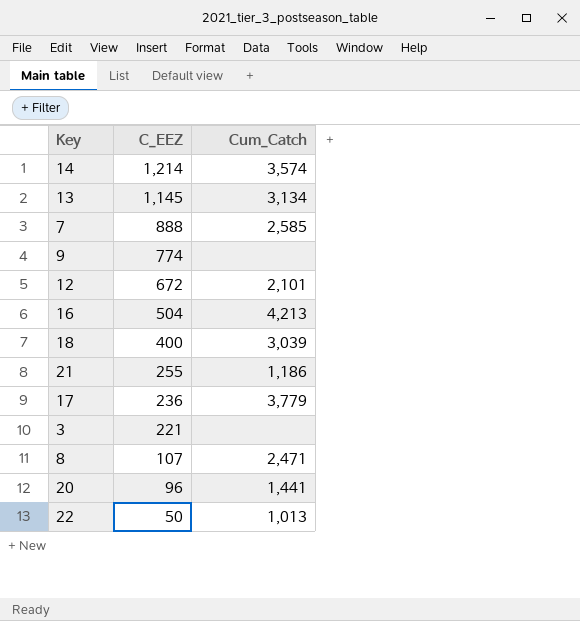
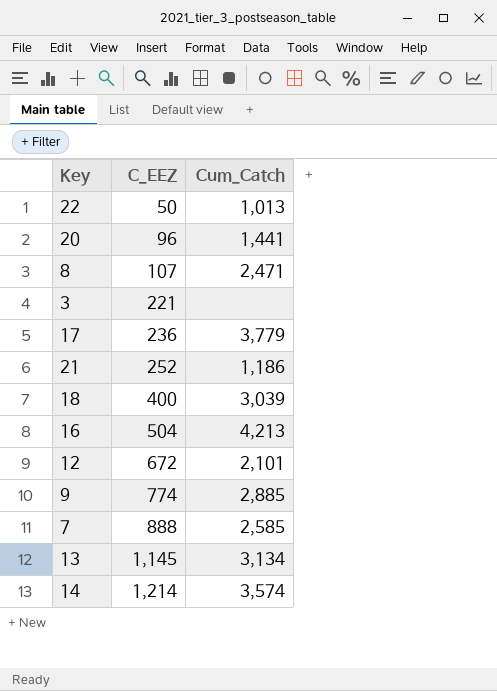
row order: C_EEZ descending -> C_EEZ ascending
21 | C_EEZ: 255 -> 252
9 | Cum_Catch: none -> 2,885

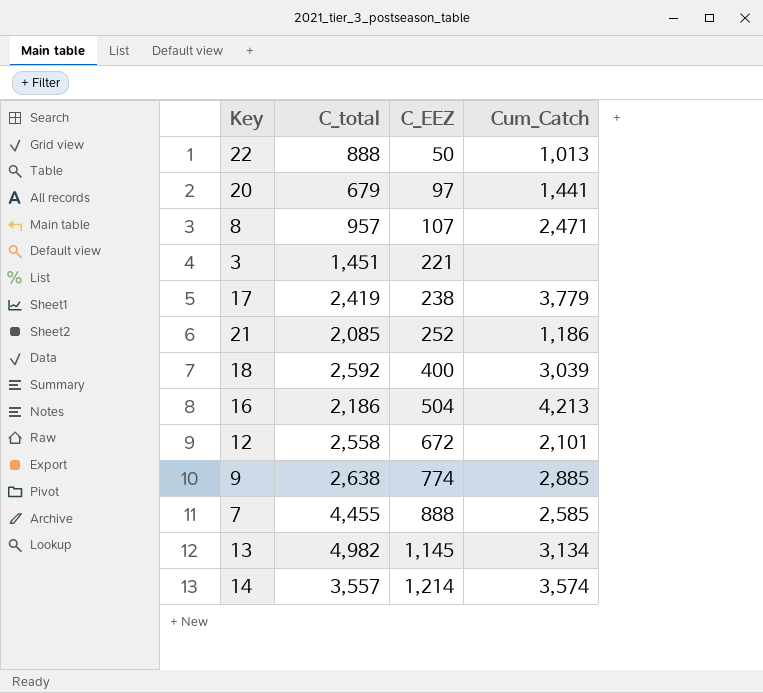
column C_total | position: none -> 2
20 | C_EEZ: 96 -> 97
17 | C_EEZ: 236 -> 238

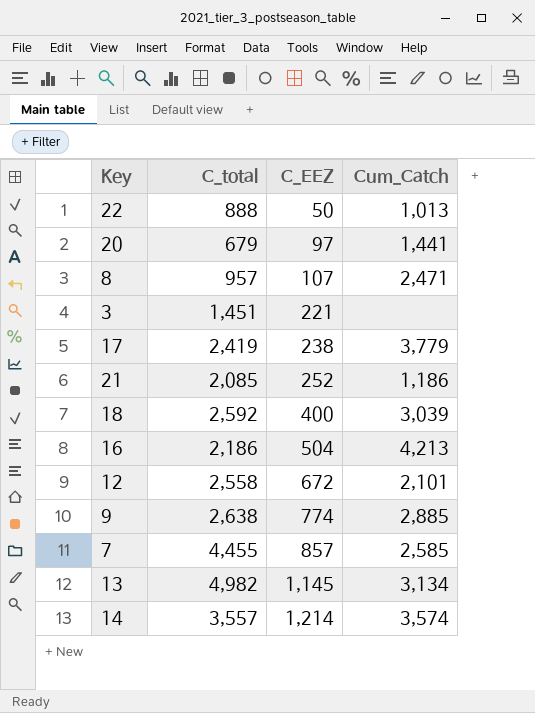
7 | C_EEZ: 888 -> 857

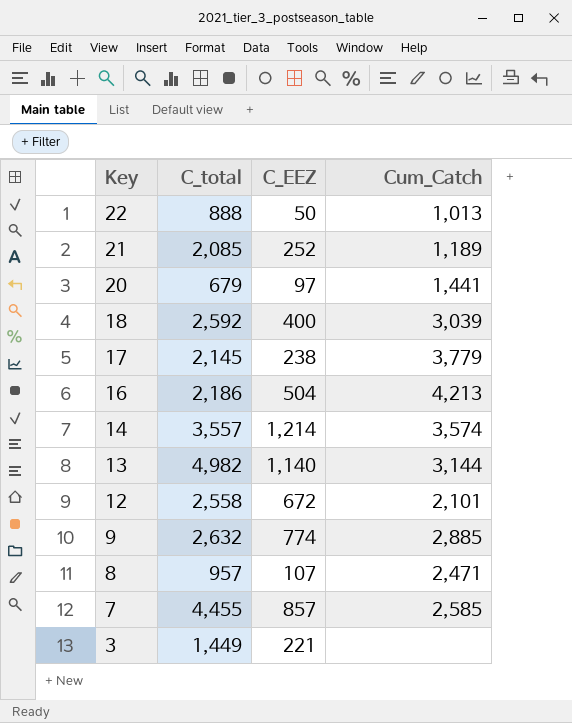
row order: C_EEZ ascending -> Key descending
21 | Cum_Catch: 1,186 -> 1,189
17 | C_total: 2,419 -> 2,145
13 | C_EEZ: 1,145 -> 1,140
13 | Cum_Catch: 3,134 -> 3,144
9 | C_total: 2,638 -> 2,632
3 | C_total: 1,451 -> 1,449

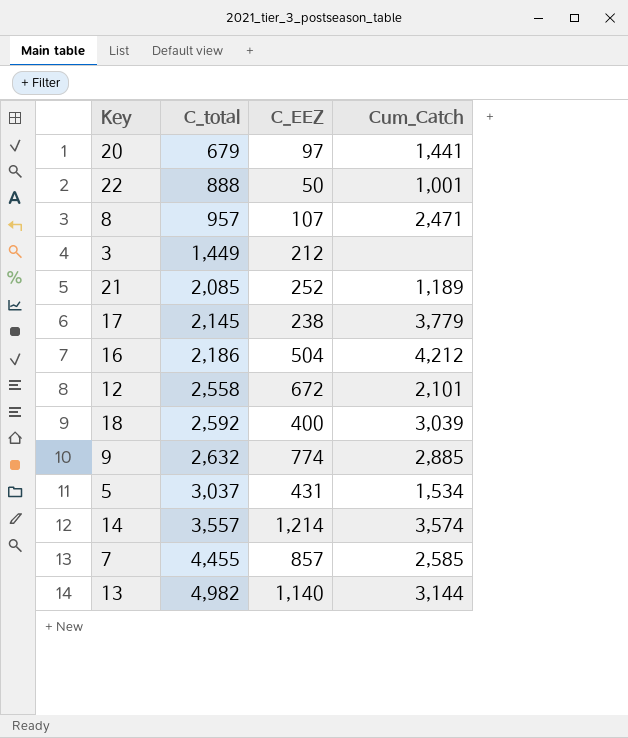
row order: Key descending -> C_total ascending
22 | Cum_Catch: 1,013 -> 1,001
3 | C_EEZ: 221 -> 212
16 | Cum_Catch: 4,213 -> 4,212
row 5: none -> 3,037 | 431 | 1,534

